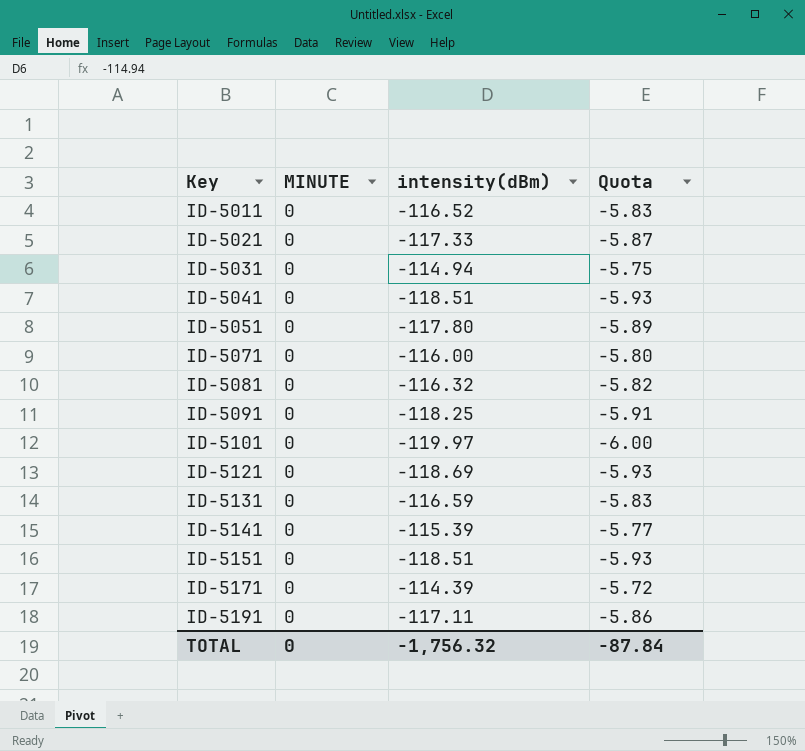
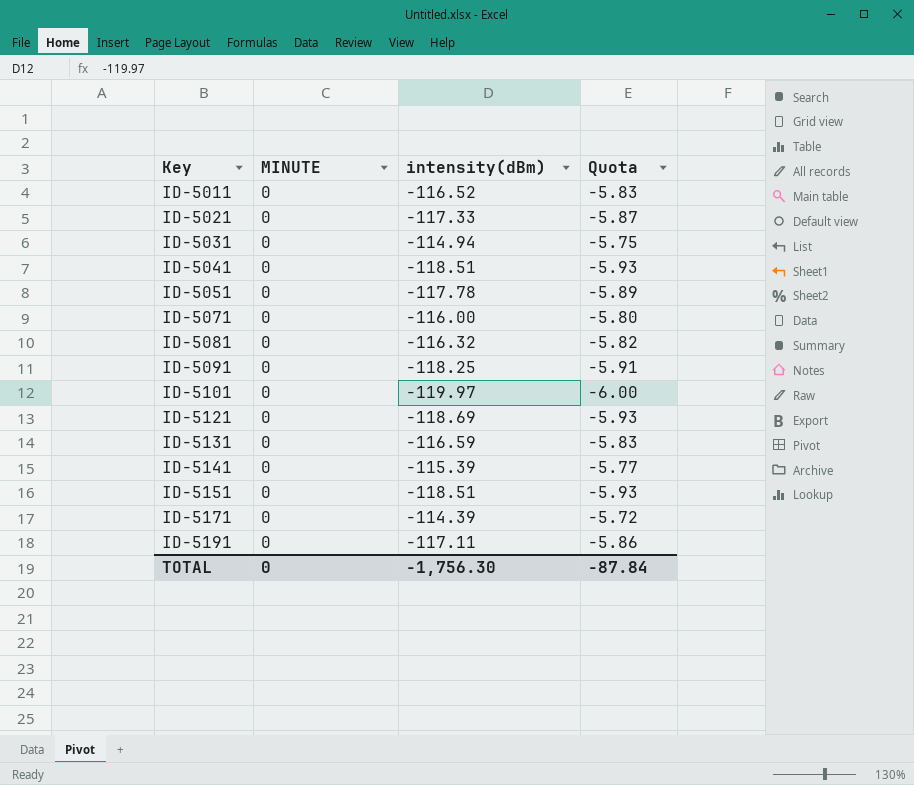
ID-5051 | intensity(dBm): -117.80 -> -117.78
TOTAL | intensity(dBm): -1,756.32 -> -1,756.30

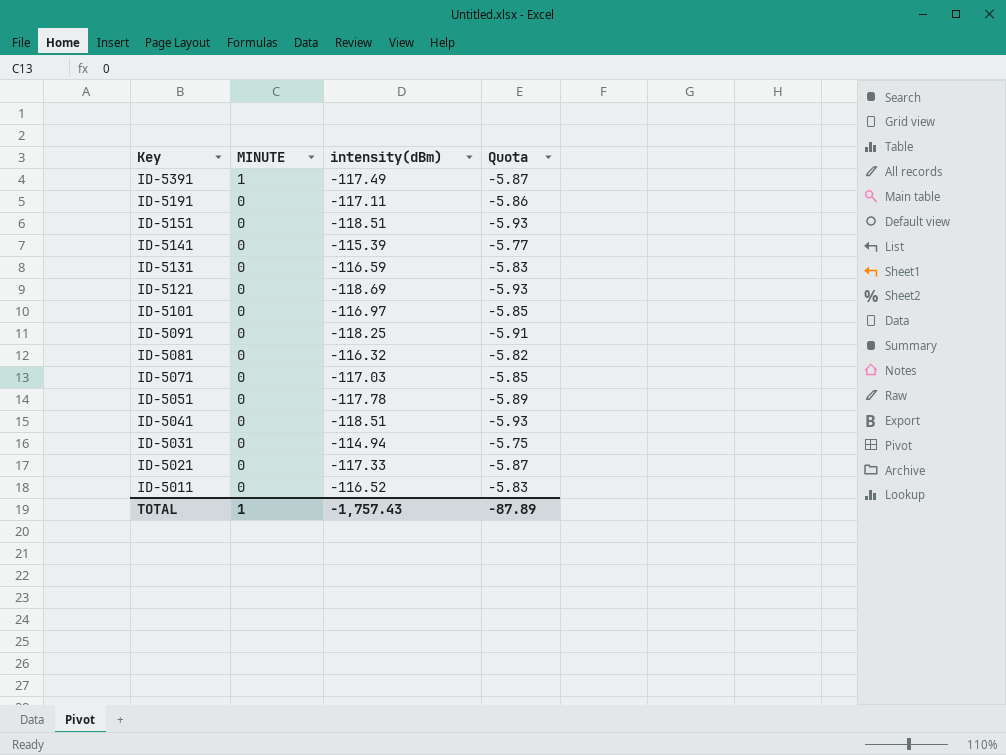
row order: Key ascending -> Key descending
row ID-5171: 0 | -114.39 | -5.72 -> none
row ID-5391: none -> 1 | -117.49 | -5.87
ID-5101 | intensity(dBm): -119.97 -> -116.97
ID-5101 | Quota: -6.00 -> -5.85
ID-5071 | intensity(dBm): -116.00 -> -117.03
ID-5071 | Quota: -5.80 -> -5.85
TOTAL | MINUTE: 0 -> 1
TOTAL | intensity(dBm): -1,756.30 -> -1,757.43
TOTAL | Quota: -87.84 -> -87.89

